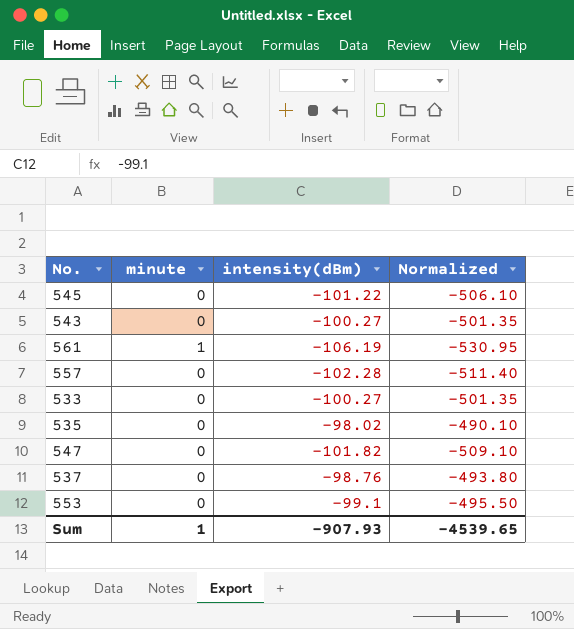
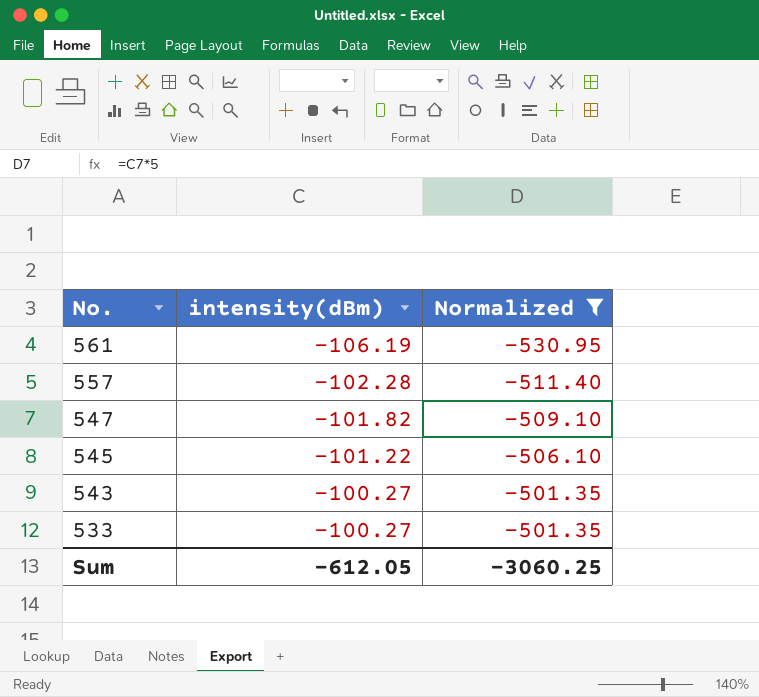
filter: none -> Normalized <= -501.35
row order: none -> No. descending
column minute | position: 2 -> none
Sum | intensity(dBm): -907.93 -> -612.05
Sum | Normalized: -4539.65 -> -3060.25

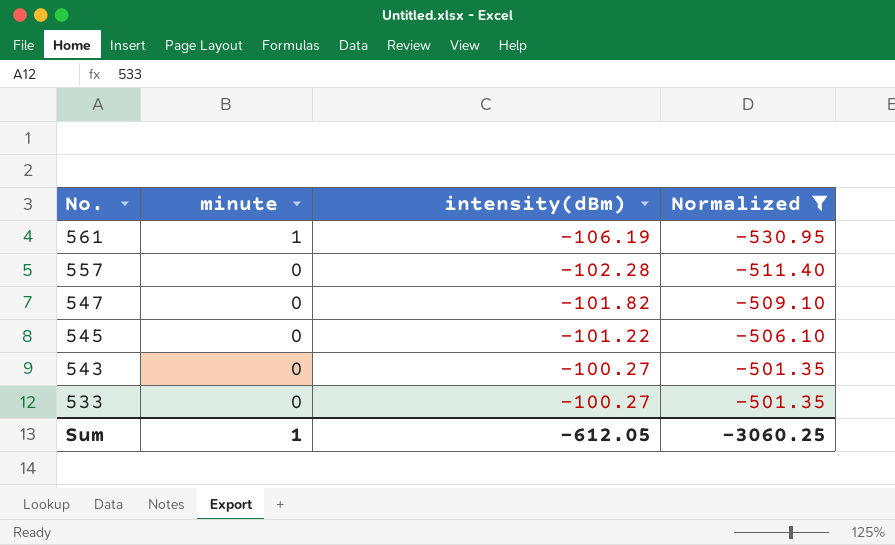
column minute | position: none -> 2

